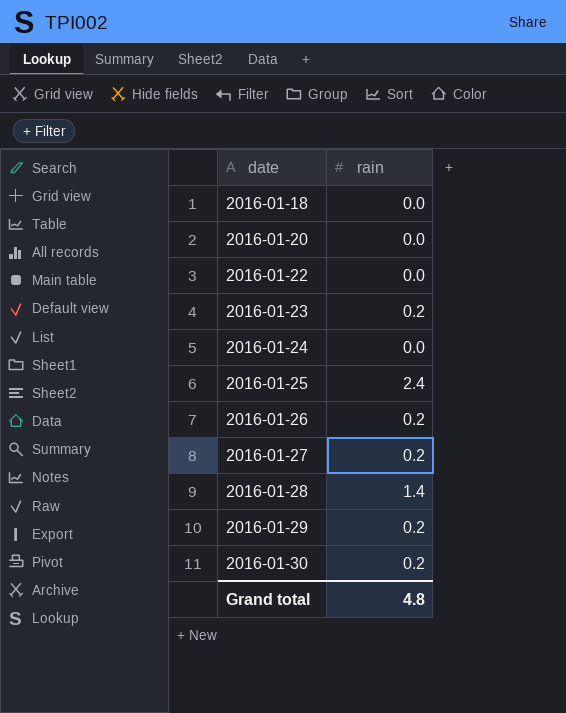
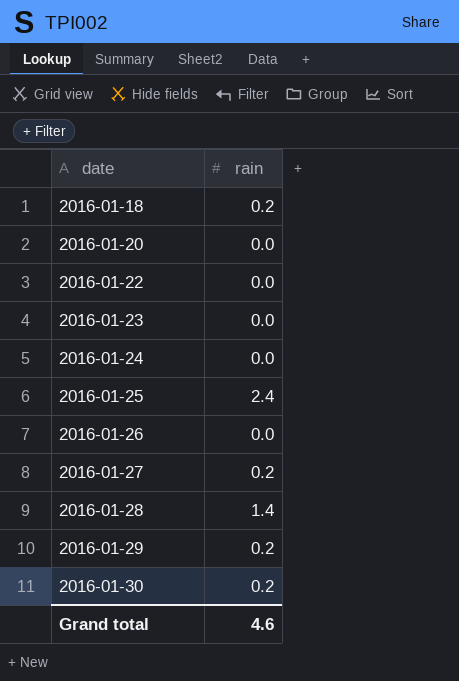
2016-01-18 | rain: 0.0 -> 0.2
2016-01-23 | rain: 0.2 -> 0.0
2016-01-26 | rain: 0.2 -> 0.0
Grand total | rain: 4.8 -> 4.6

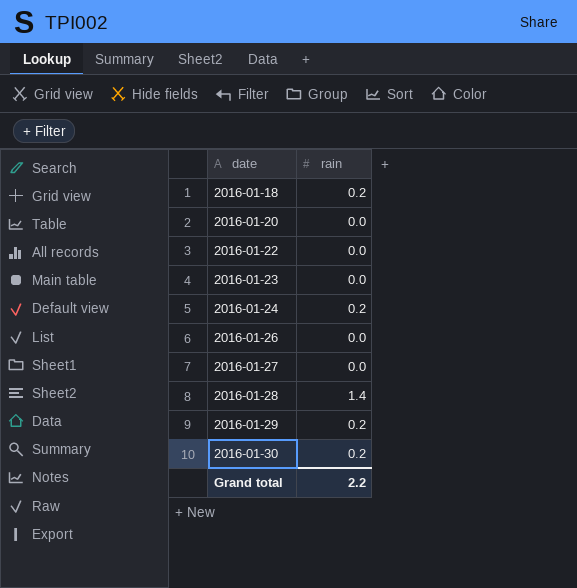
row 2016-01-25: 2.4 -> none
2016-01-24 | rain: 0.0 -> 0.2
2016-01-27 | rain: 0.2 -> 0.0
Grand total | rain: 4.6 -> 2.2

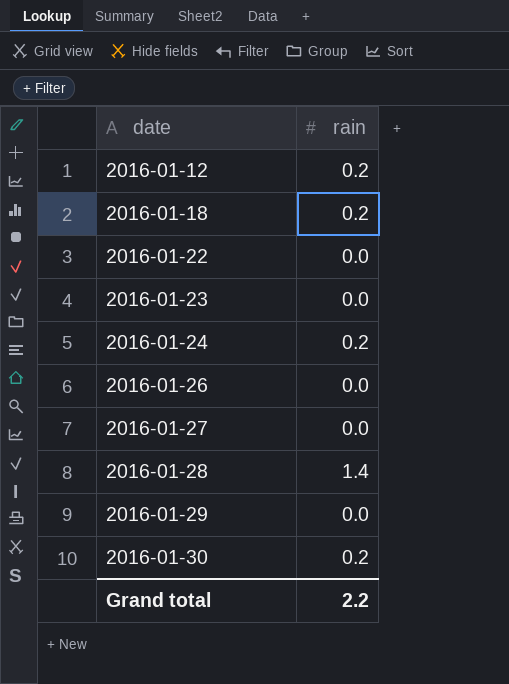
row 2016-01-20: 0.0 -> none
row 2016-01-12: none -> 0.2
2016-01-29 | rain: 0.2 -> 0.0

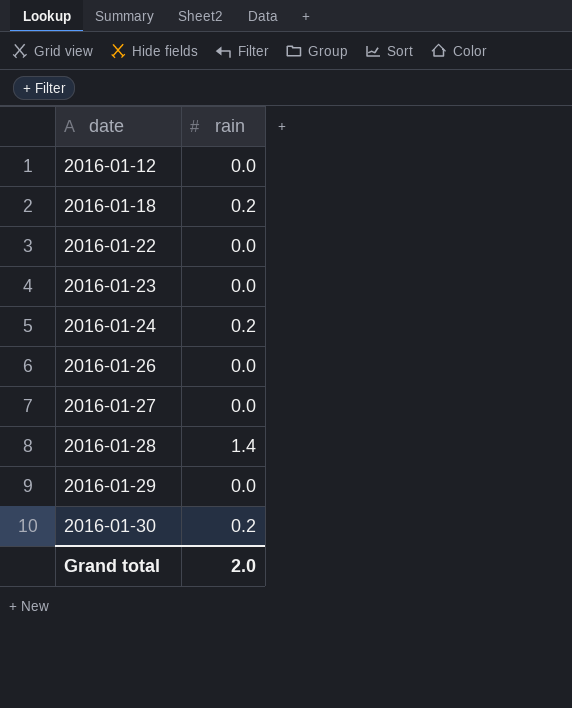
2016-01-12 | rain: 0.2 -> 0.0
Grand total | rain: 2.2 -> 2.0

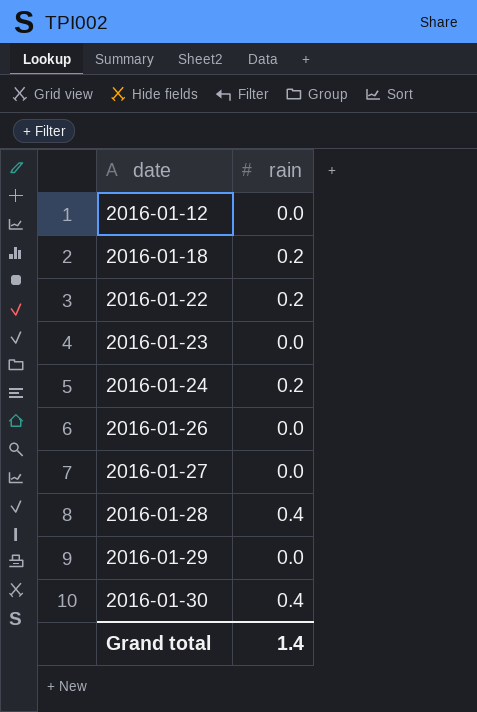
2016-01-22 | rain: 0.0 -> 0.2
2016-01-28 | rain: 1.4 -> 0.4
2016-01-30 | rain: 0.2 -> 0.4
Grand total | rain: 2.0 -> 1.4

